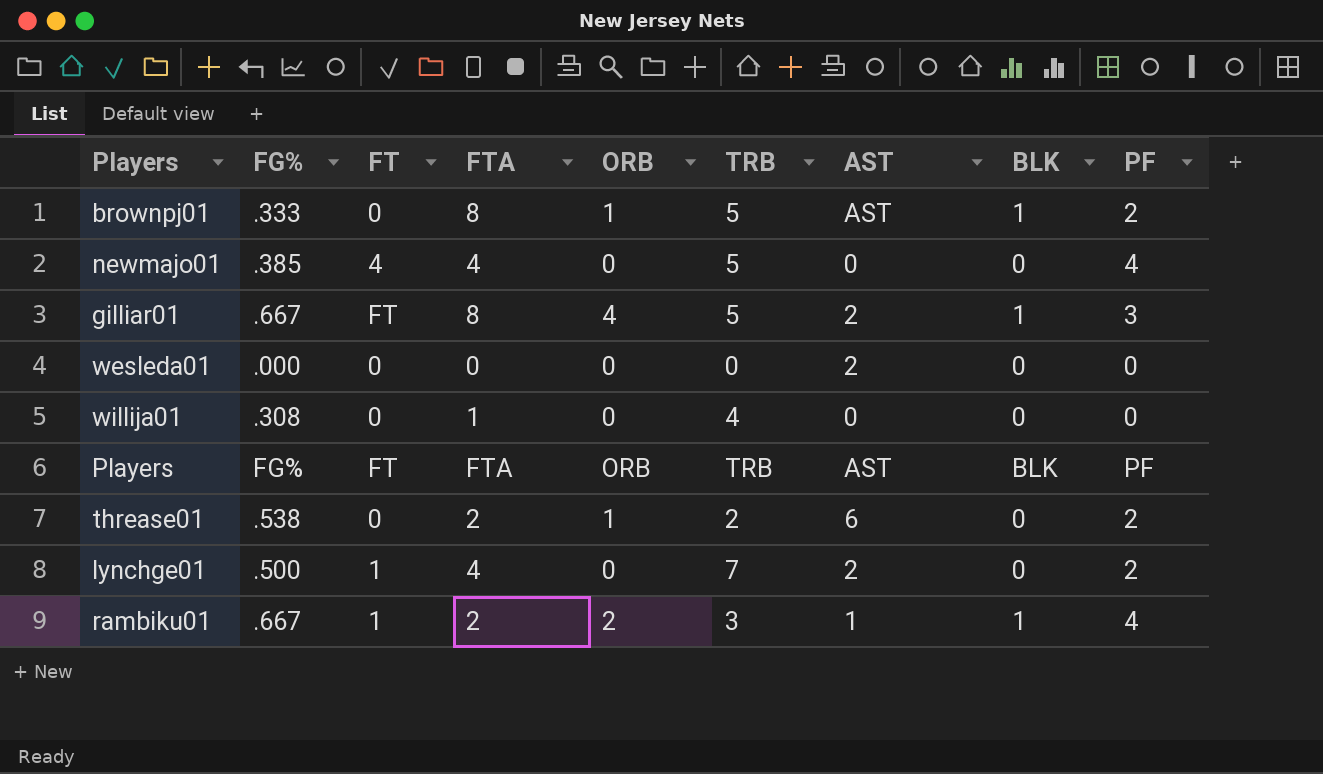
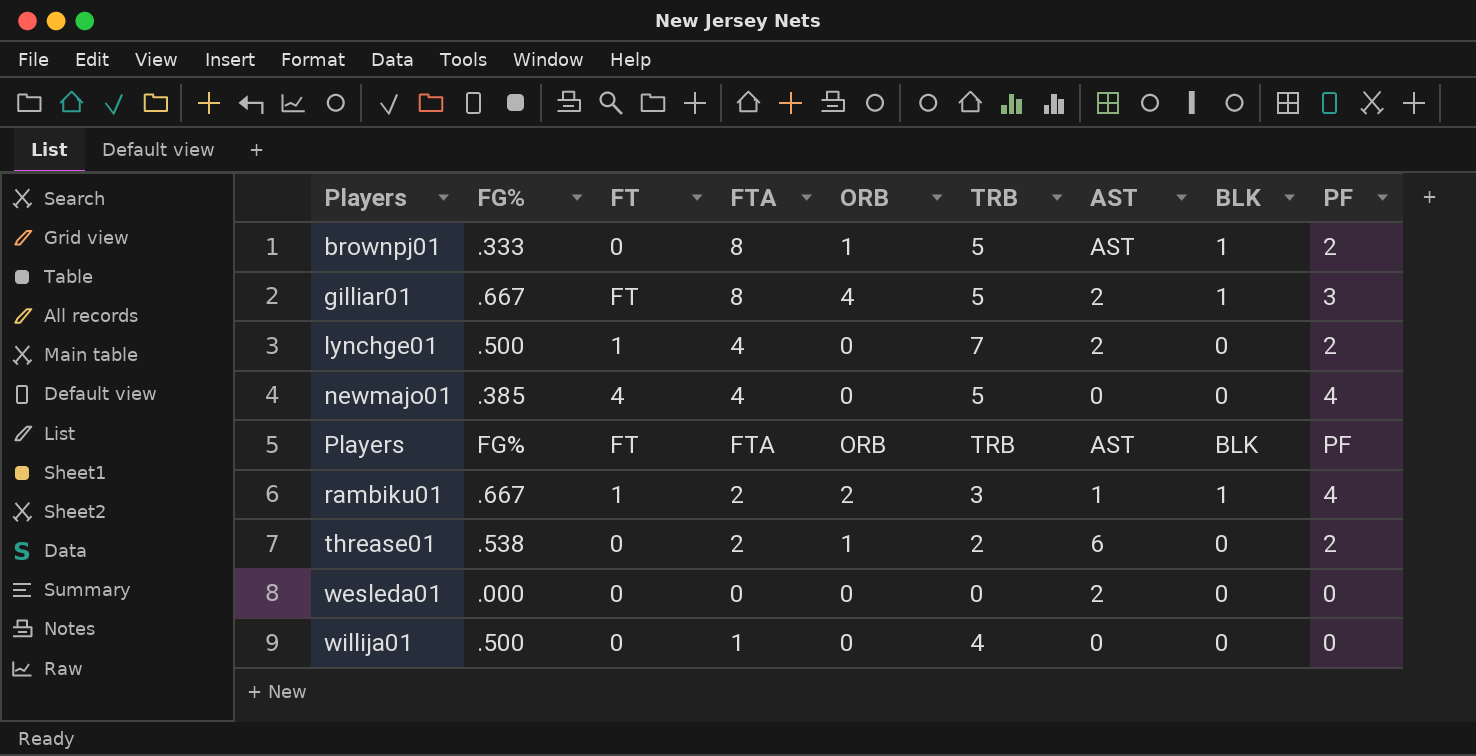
row order: none -> Players ascending
willija01 | FG%: .308 -> .500

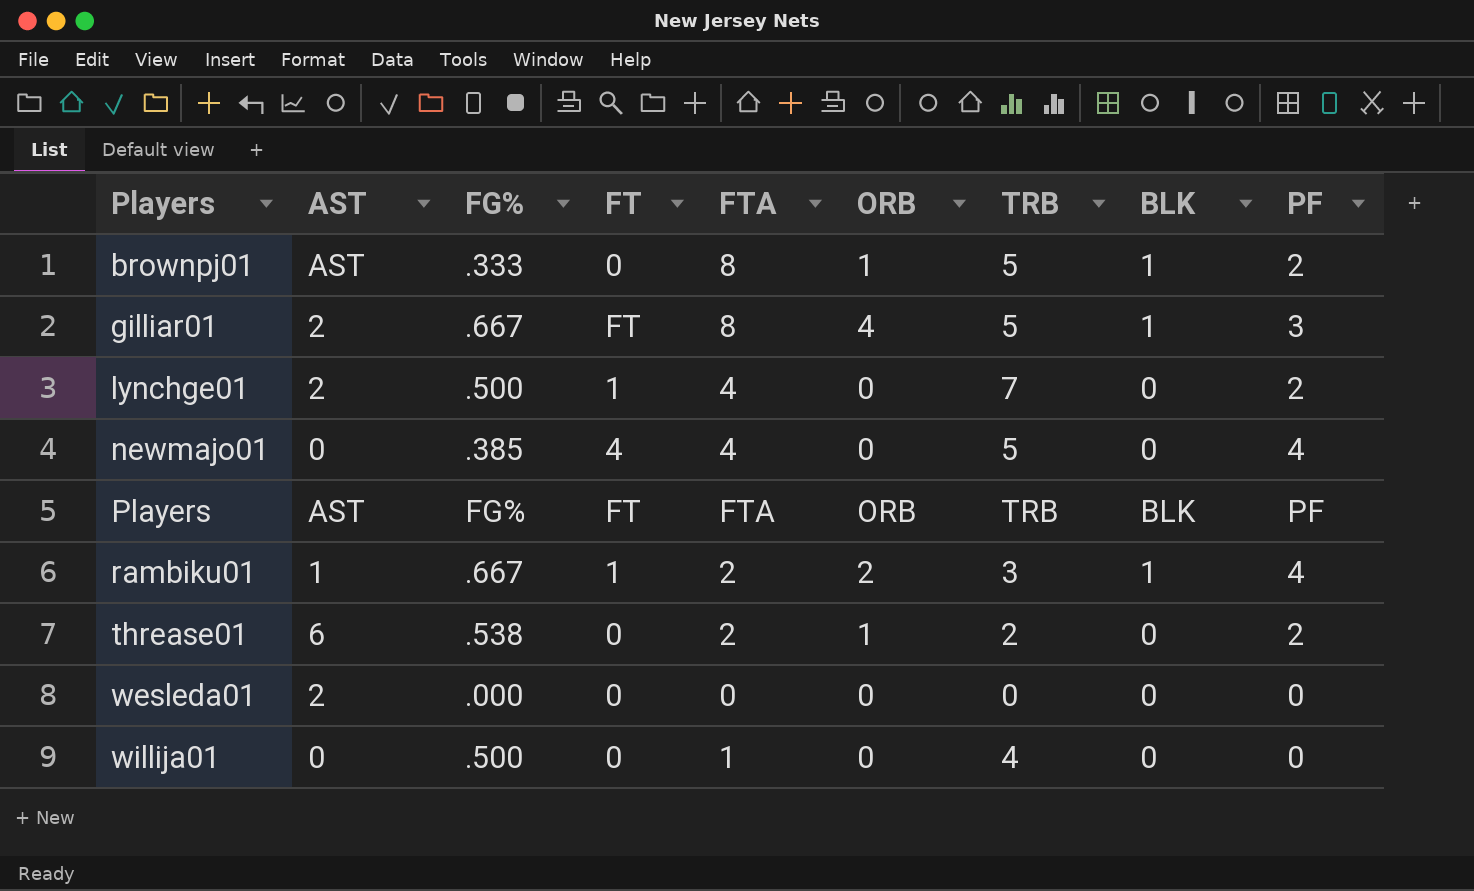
column AST | position: 7 -> 2

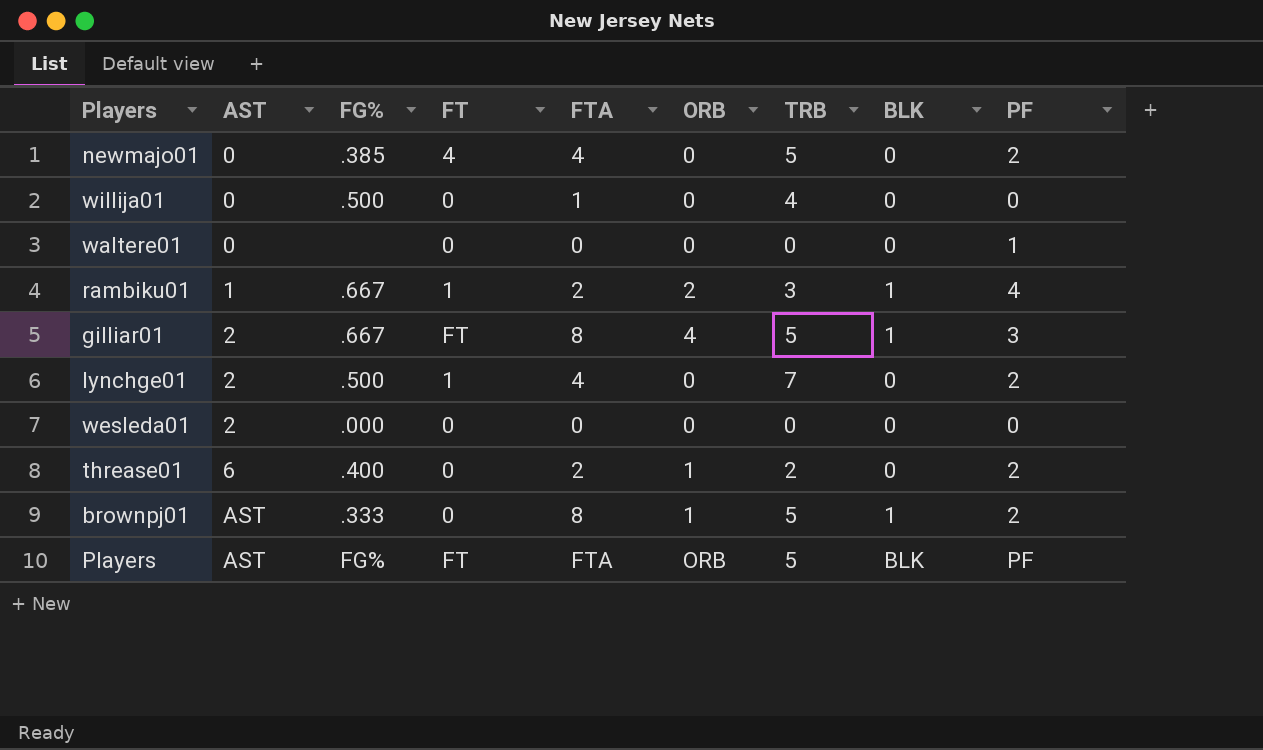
row order: Players ascending -> AST ascending
newmajo01 | PF: 4 -> 2
row waltere01: none -> 0 | none | 0 | 0 | 0 | 0 | 0 | 1
threase01 | FG%: .538 -> .400
Players | TRB: TRB -> 5

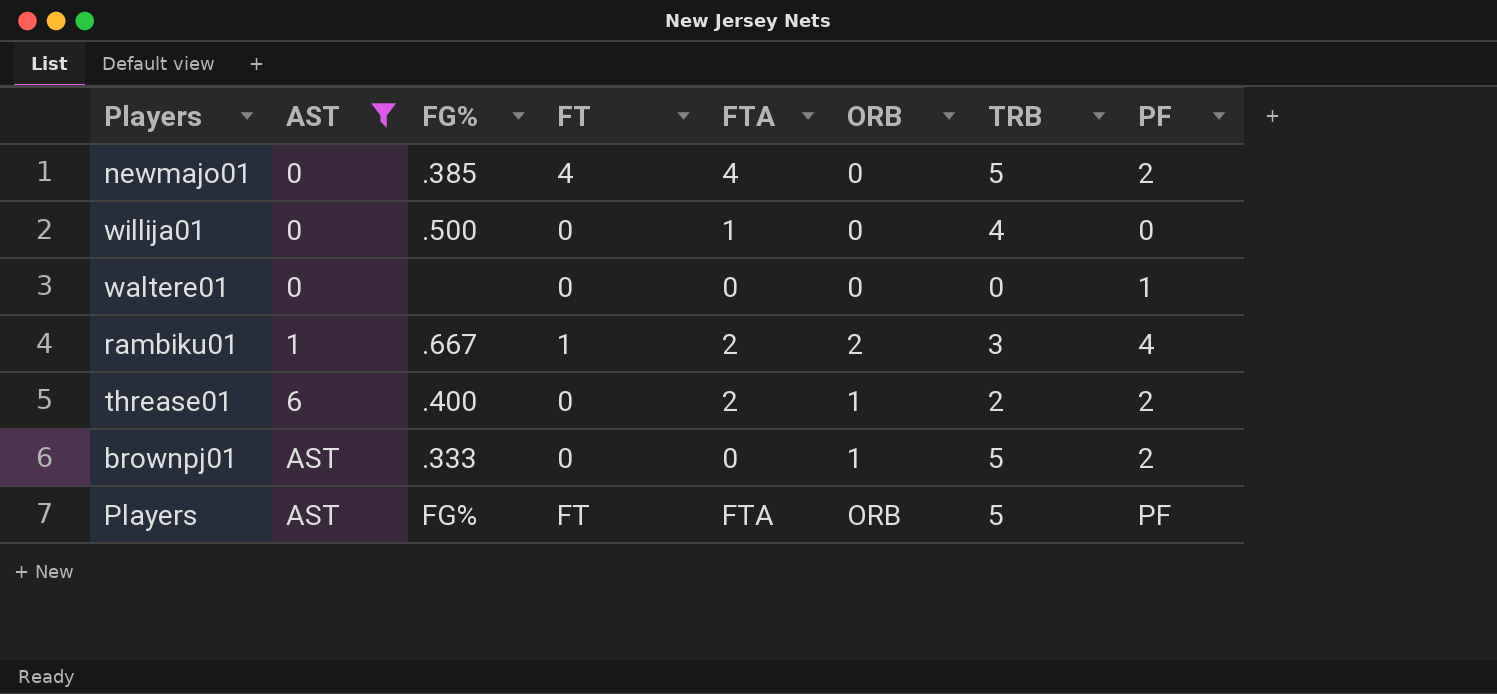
filter: none -> AST != 2
column BLK | position: 8 -> none
brownpj01 | FTA: 8 -> 0

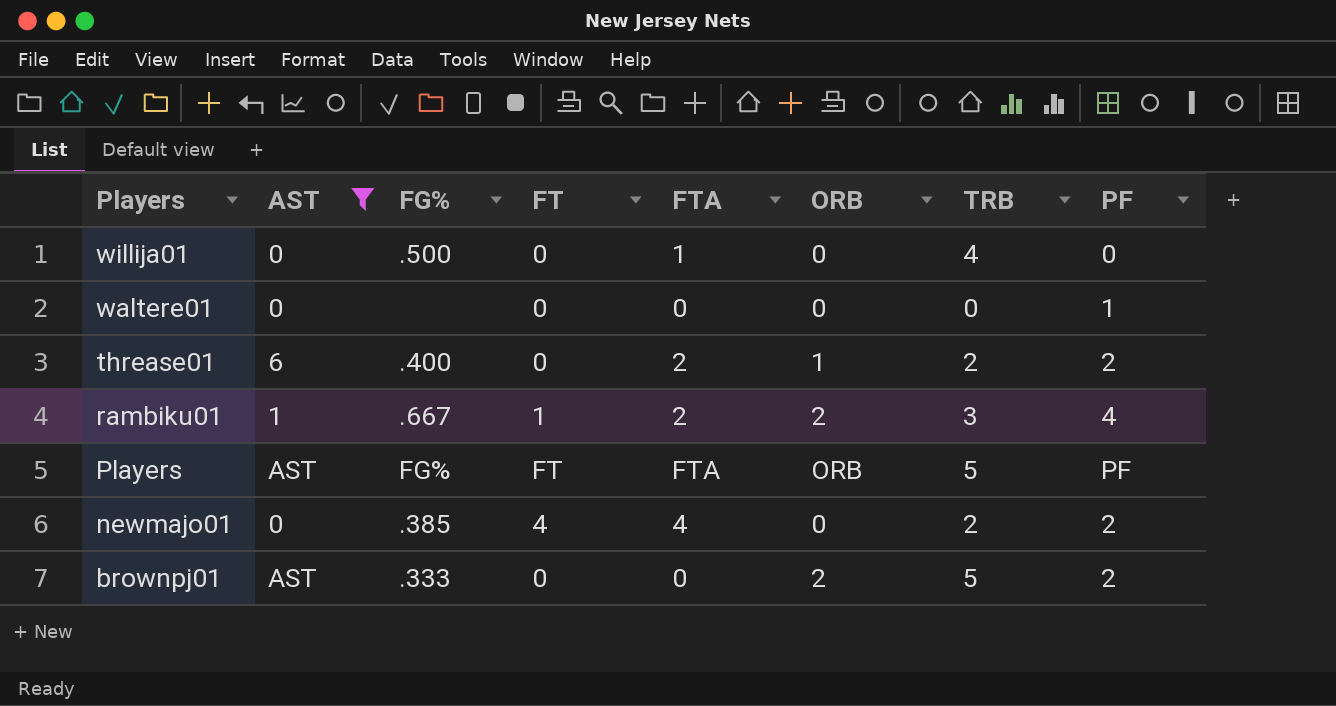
row order: AST ascending -> Players descending
newmajo01 | TRB: 5 -> 2
brownpj01 | ORB: 1 -> 2

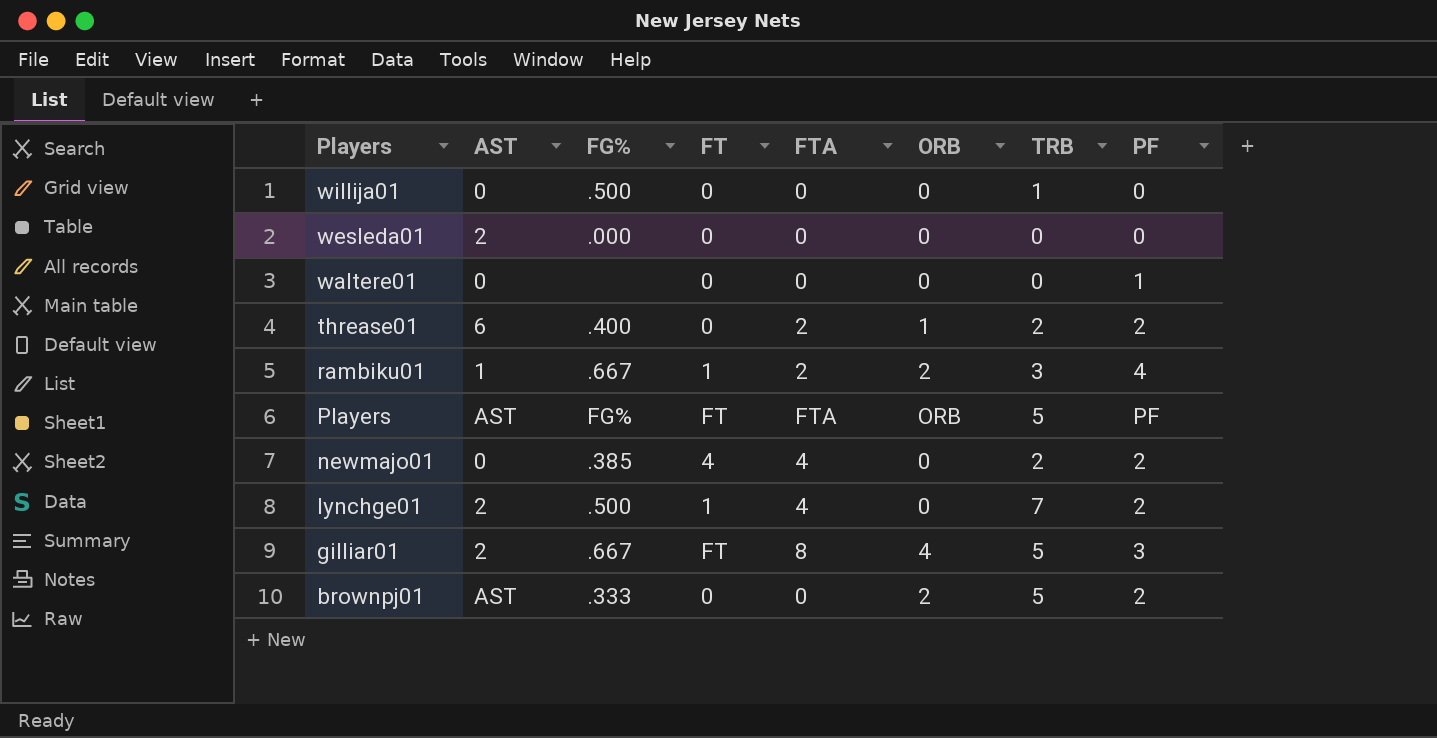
filter: AST != 2 -> none
willija01 | FTA: 1 -> 0
willija01 | TRB: 4 -> 1

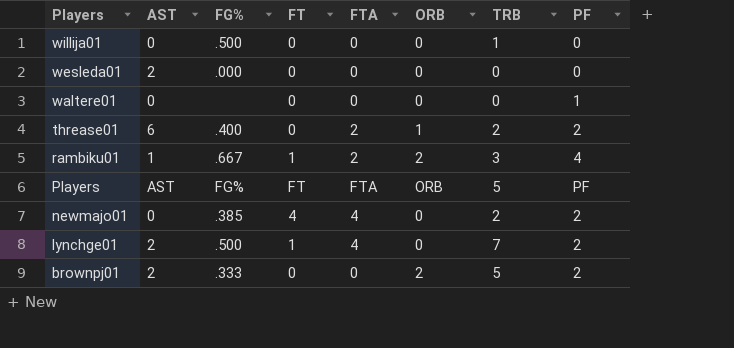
row gilliar01: 2 | .667 | FT | 8 | 4 | 5 | 3 -> none
brownpj01 | AST: AST -> 2

